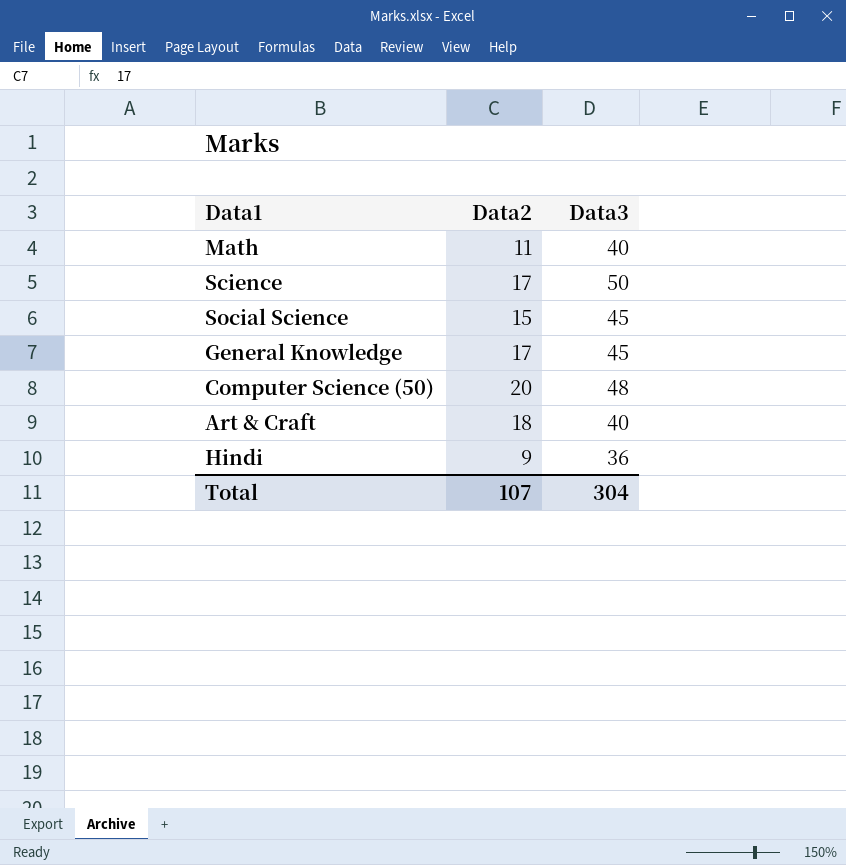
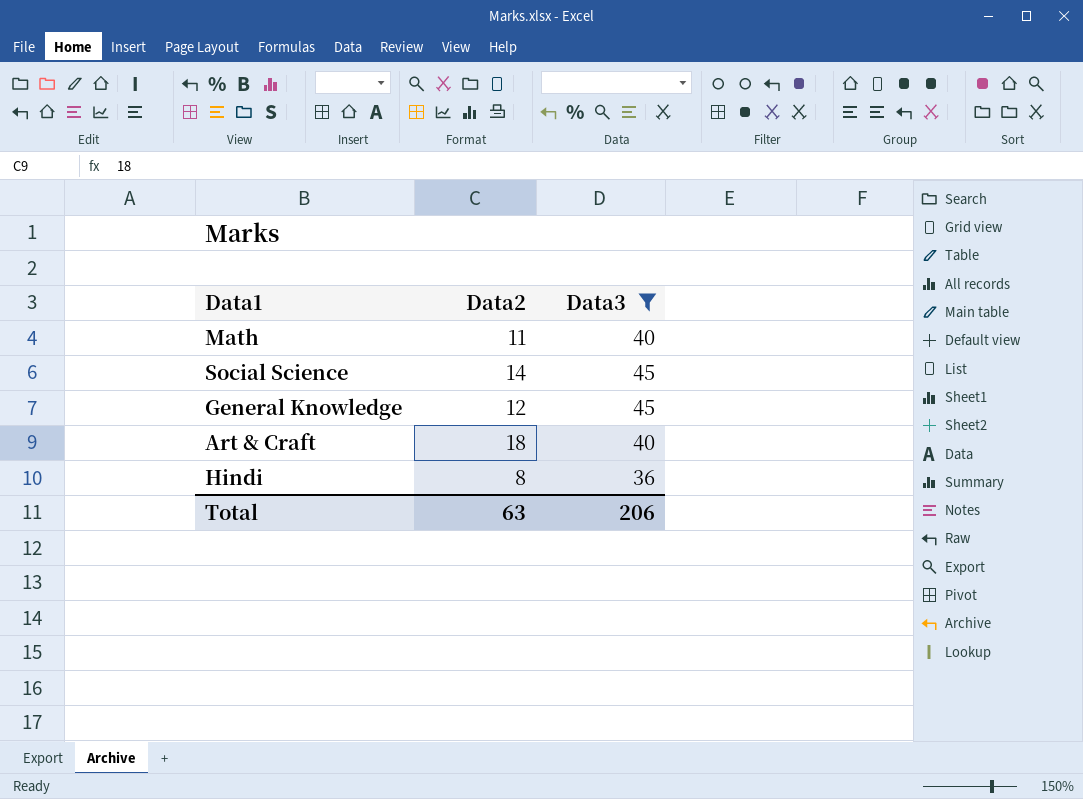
filter: none -> Data3 <= 45
Social Science | Data2: 15 -> 14
General Knowledge | Data2: 17 -> 12
Hindi | Data2: 9 -> 8
Total | Data2: 107 -> 63
Total | Data3: 304 -> 206

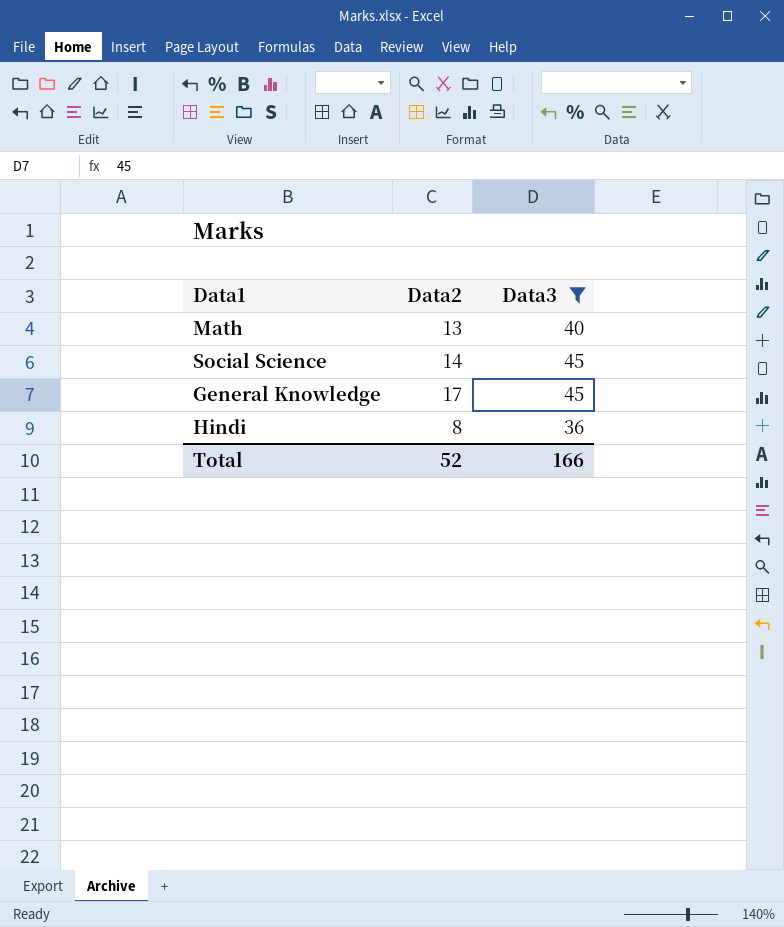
row Art & Craft: 18 | 40 -> none
Math | Data2: 11 -> 13
General Knowledge | Data2: 12 -> 17
Total | Data2: 63 -> 52
Total | Data3: 206 -> 166

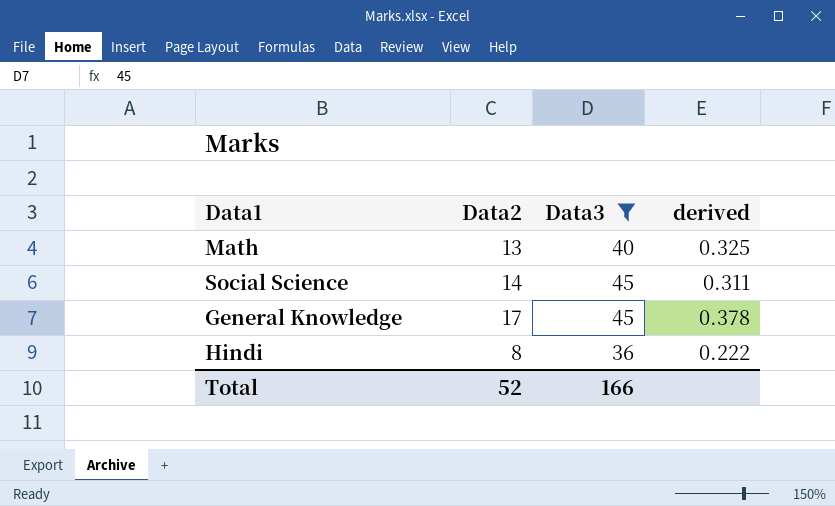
column derived | formula: none -> [Data2] / [Data3]

